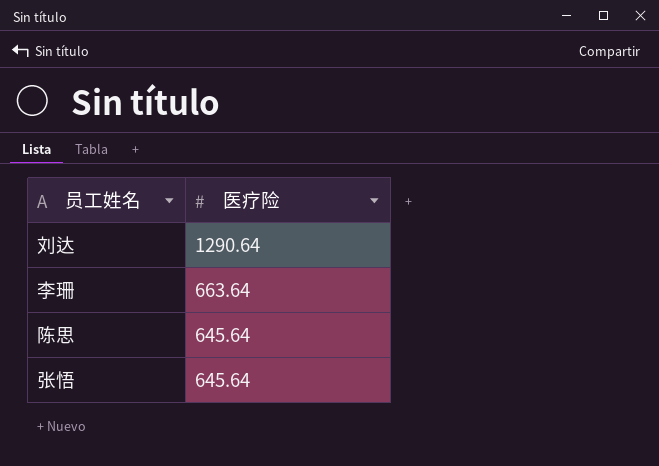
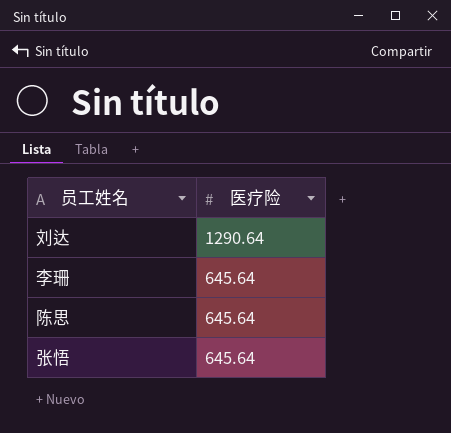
李珊 | 医疗险: 663.64 -> 645.64

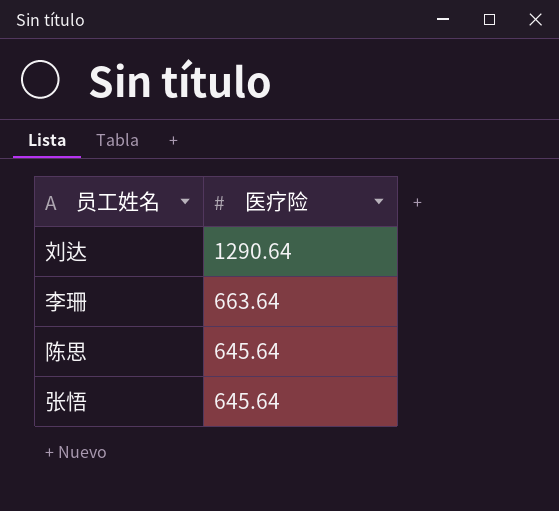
李珊 | 医疗险: 645.64 -> 663.64

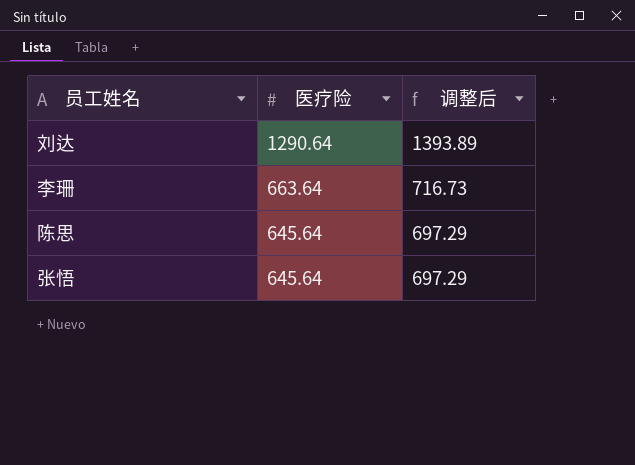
column 调整后 | formula: none -> [医疗险] * 1.08

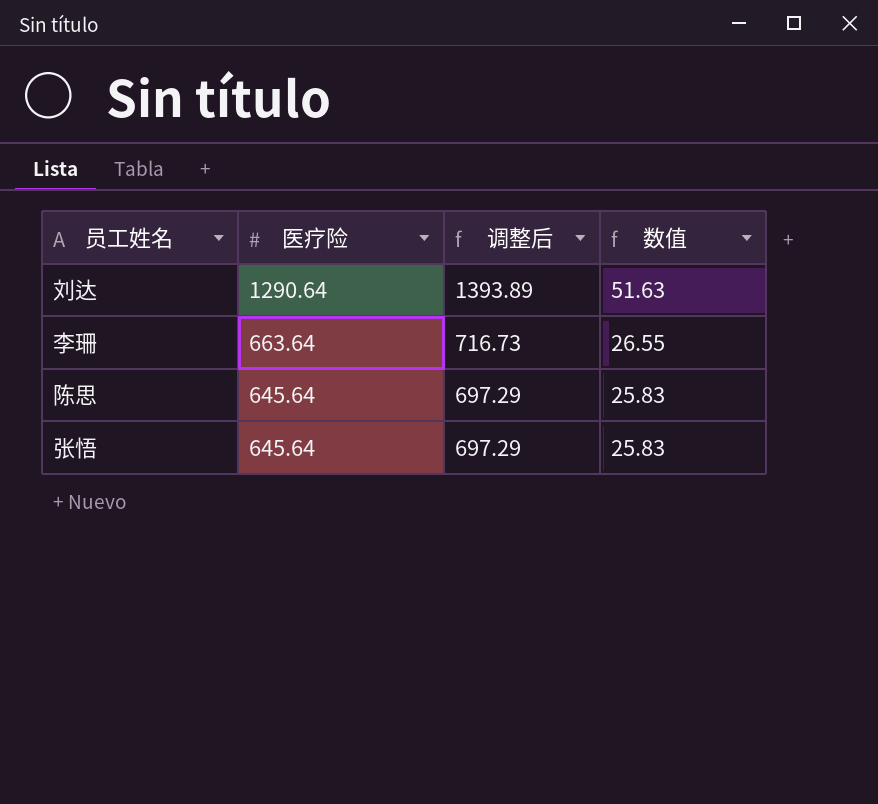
column 数值 | formula: none -> [医疗险] * 0.04

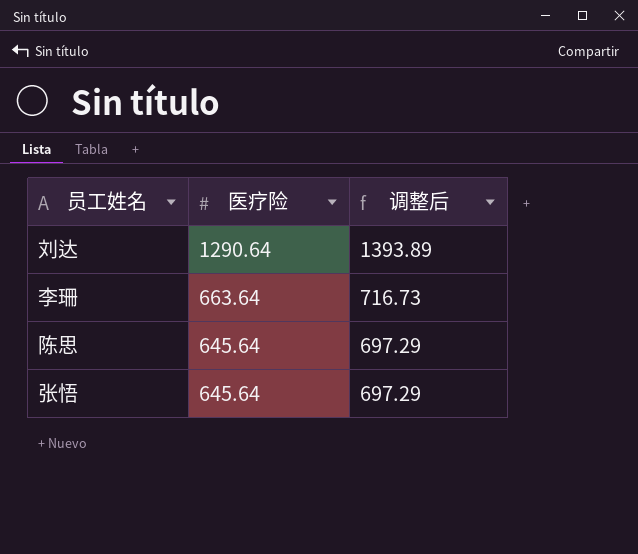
column 数值 | formula: [医疗险] * 0.04 -> none

